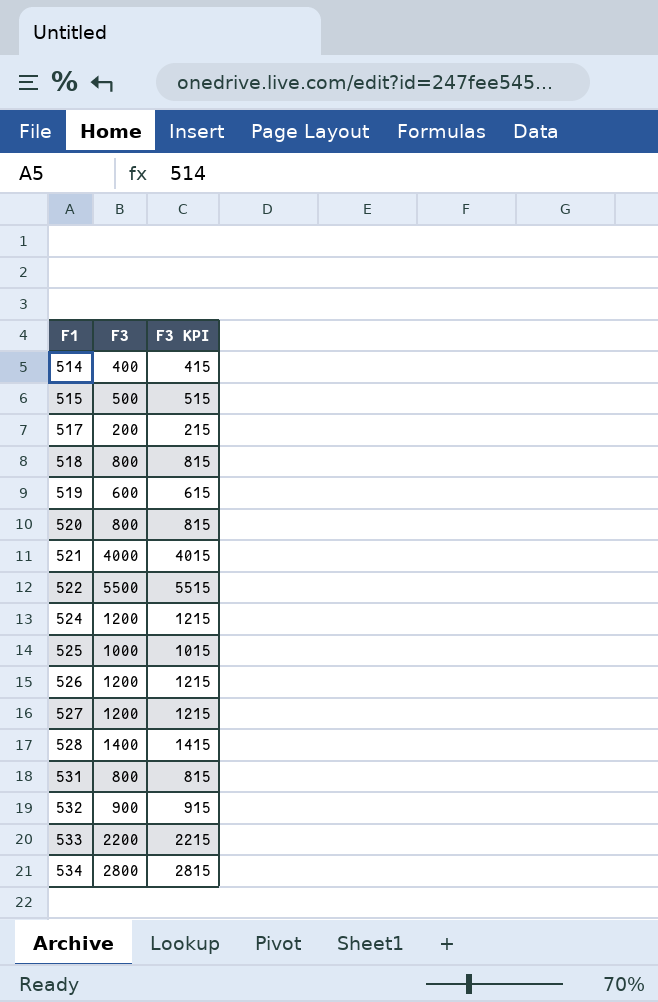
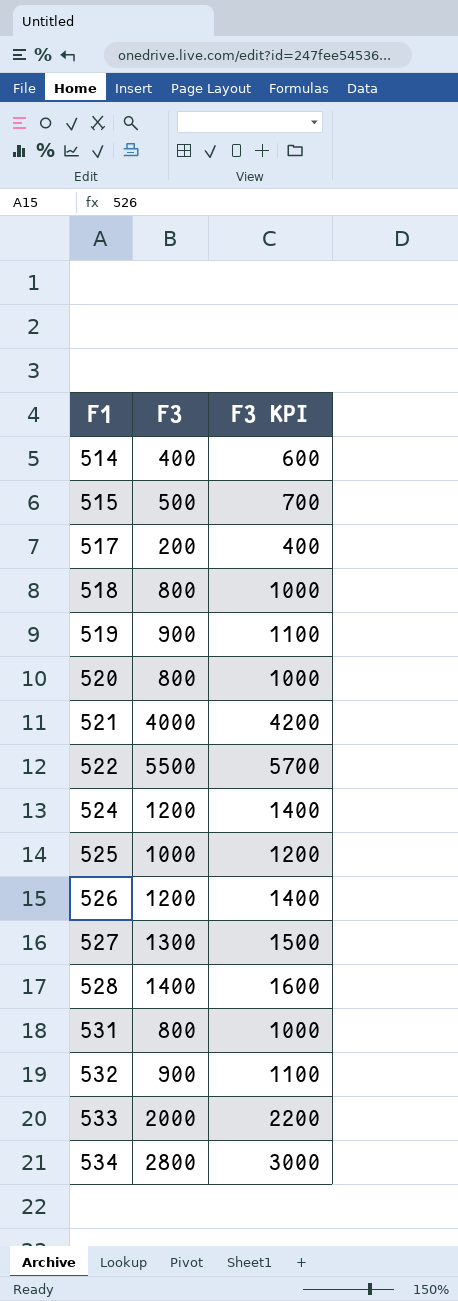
column F3 KPI | formula: [F3] + 15 -> [F3] + 200
519 | F3: 600 -> 900
527 | F3: 1200 -> 1300
533 | F3: 2200 -> 2000

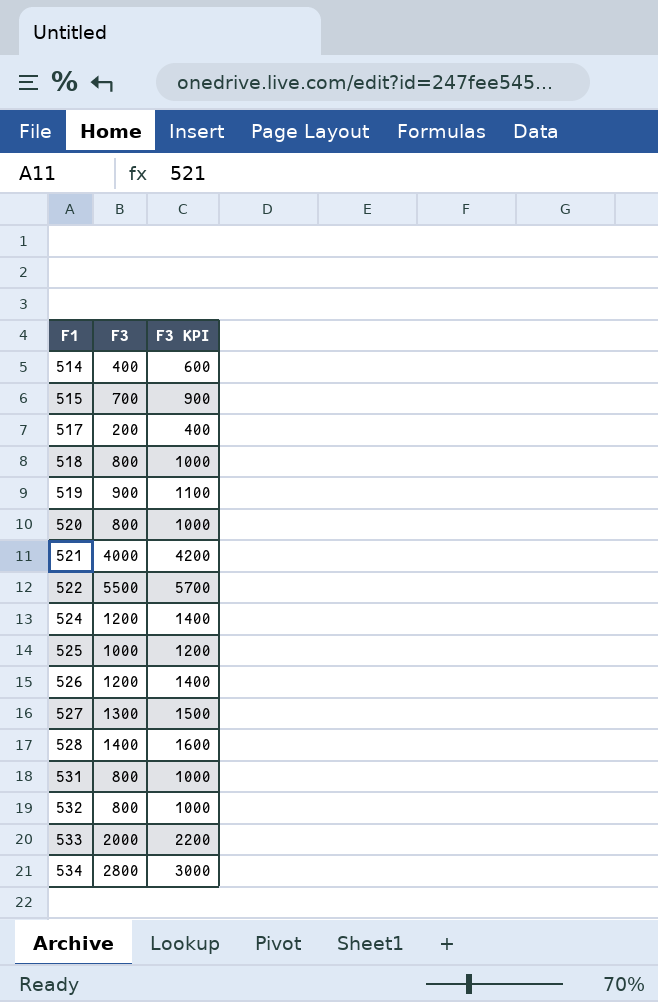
515 | F3: 500 -> 700
515 | F3 KPI: 700 -> 900
532 | F3: 900 -> 800
532 | F3 KPI: 1100 -> 1000

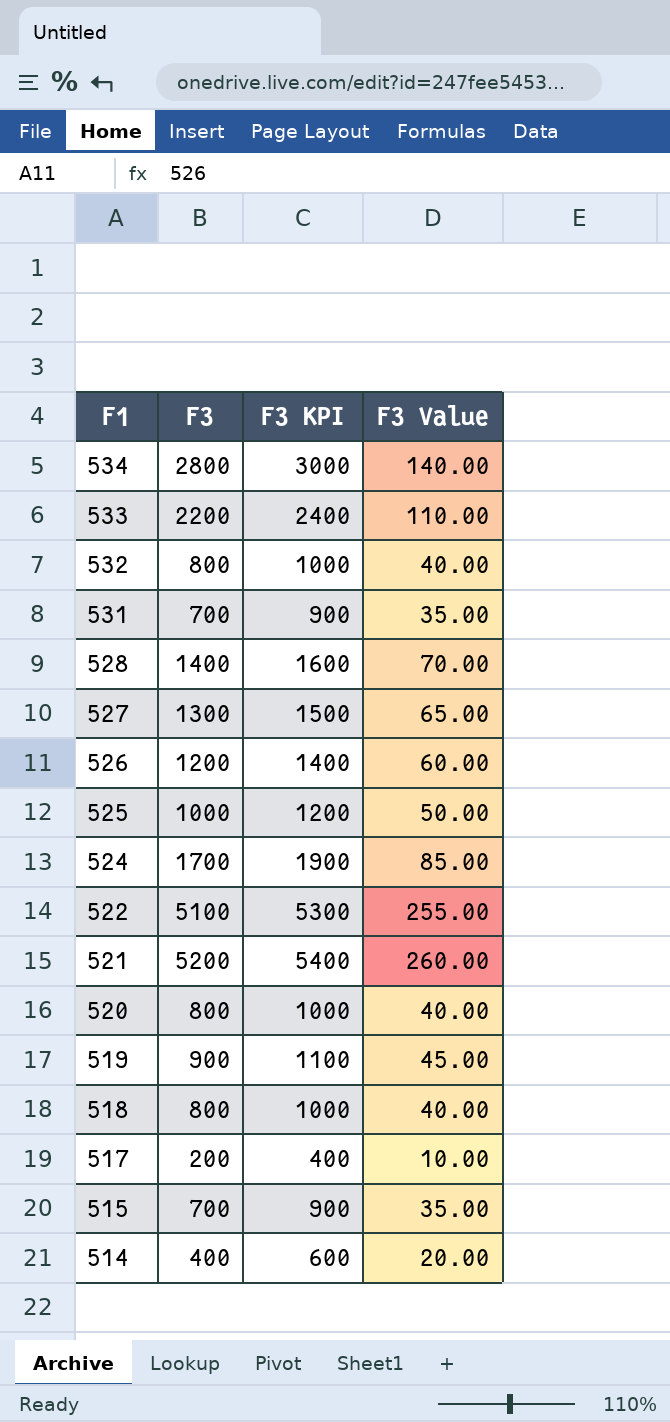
row order: F1 ascending -> F1 descending
column F3 Value | formula: none -> [F3] * 0.05
533 | F3: 2000 -> 2200
533 | F3 KPI: 2200 -> 2400
531 | F3: 800 -> 700
531 | F3 KPI: 1000 -> 900
524 | F3: 1200 -> 1700
524 | F3 KPI: 1400 -> 1900
522 | F3: 5500 -> 5100
522 | F3 KPI: 5700 -> 5300
521 | F3: 4000 -> 5200
521 | F3 KPI: 4200 -> 5400

